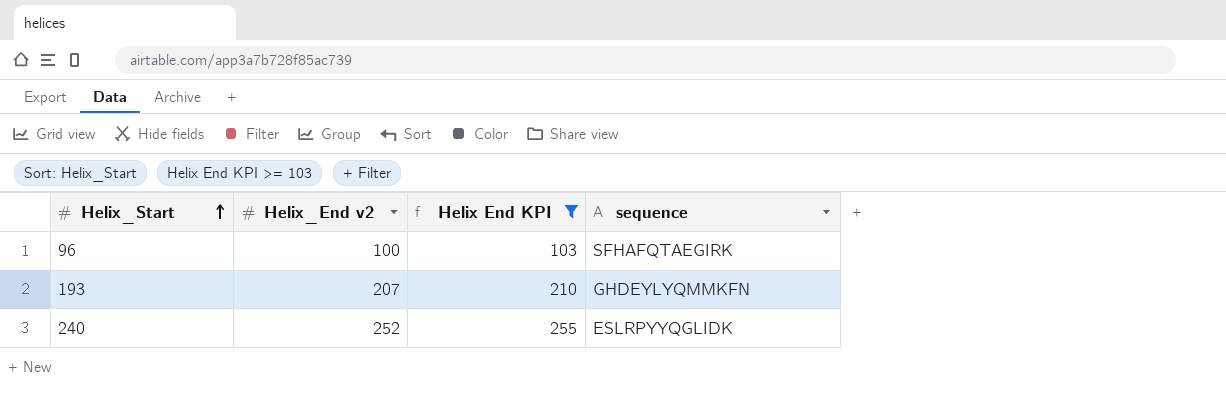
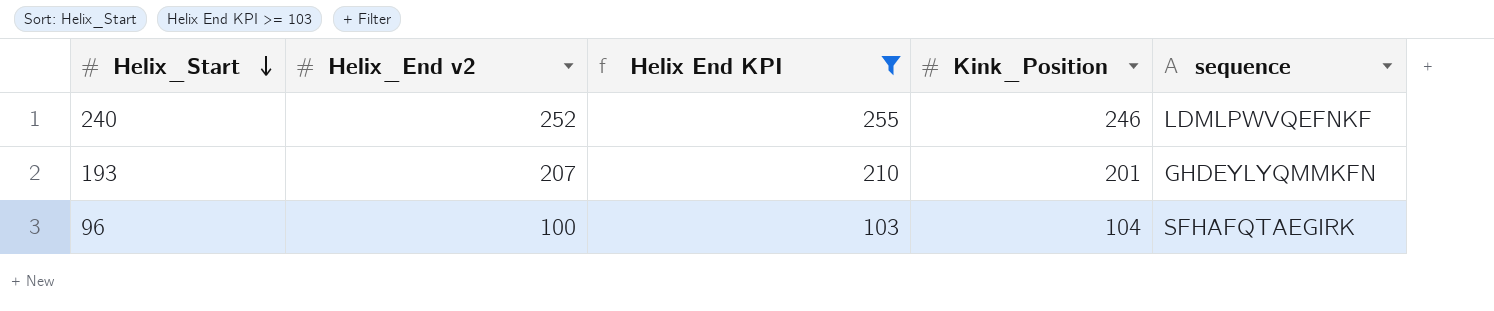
row order: Helix_Start ascending -> Helix_Start descending
column Kink_Position | position: none -> 4
240 | sequence: ESLRPYYQGLIDK -> LDMLPWVQEFNKF

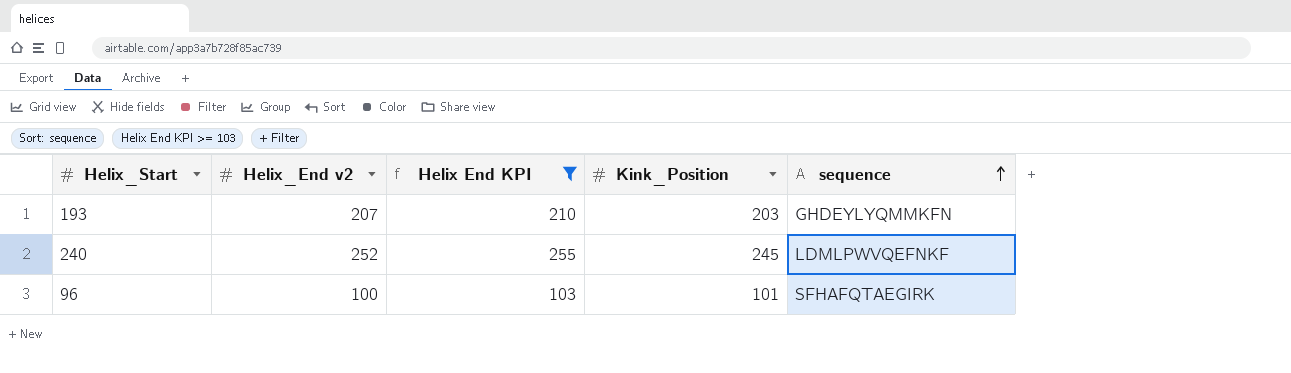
row order: Helix_Start descending -> sequence ascending
193 | Kink_Position: 201 -> 203
240 | Kink_Position: 246 -> 245
96 | Kink_Position: 104 -> 101

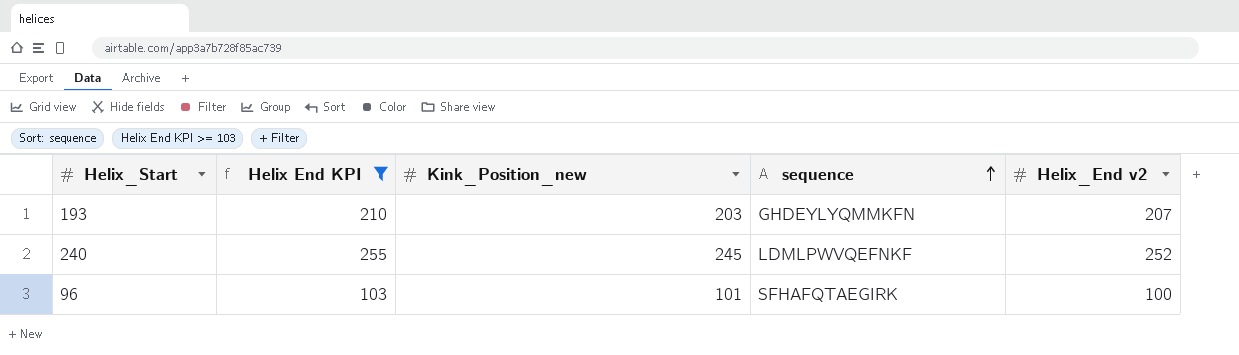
column name: Kink_Position -> Kink_Position_new
column Helix_End v2 | position: 2 -> 5

